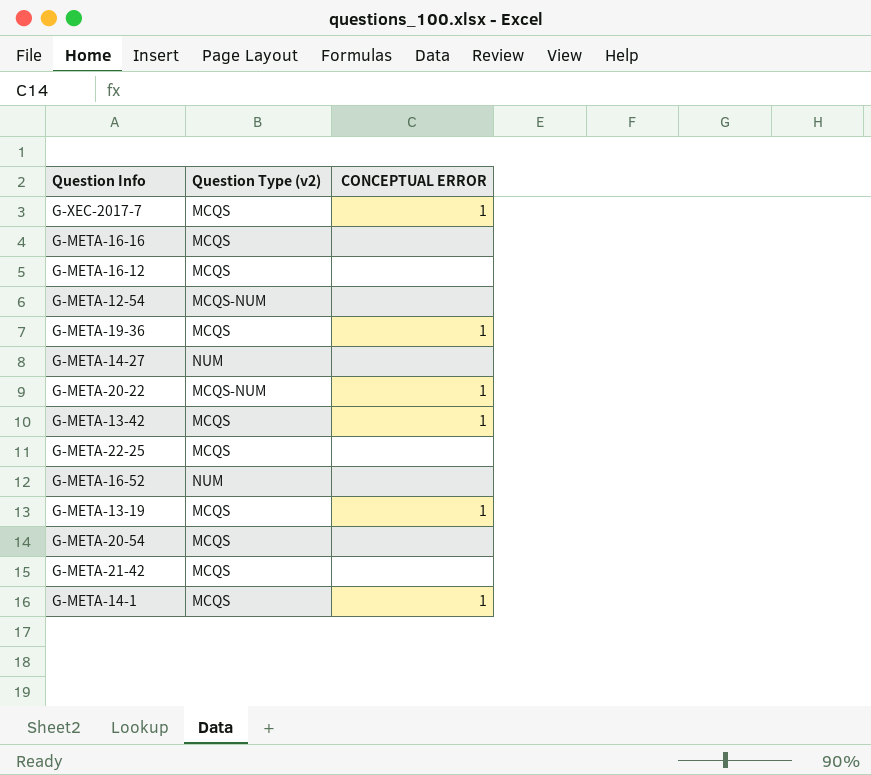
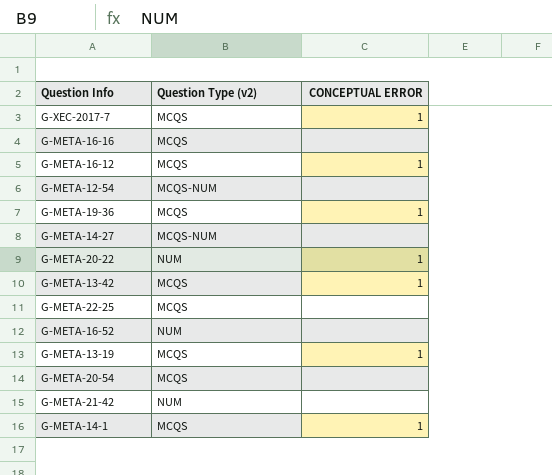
G-META-16-12 | CONCEPTUAL ERROR: none -> 1
G-META-14-27 | Question Type (v2): NUM -> MCQS-NUM
G-META-20-22 | Question Type (v2): MCQS-NUM -> NUM
G-META-21-42 | Question Type (v2): MCQS -> NUM

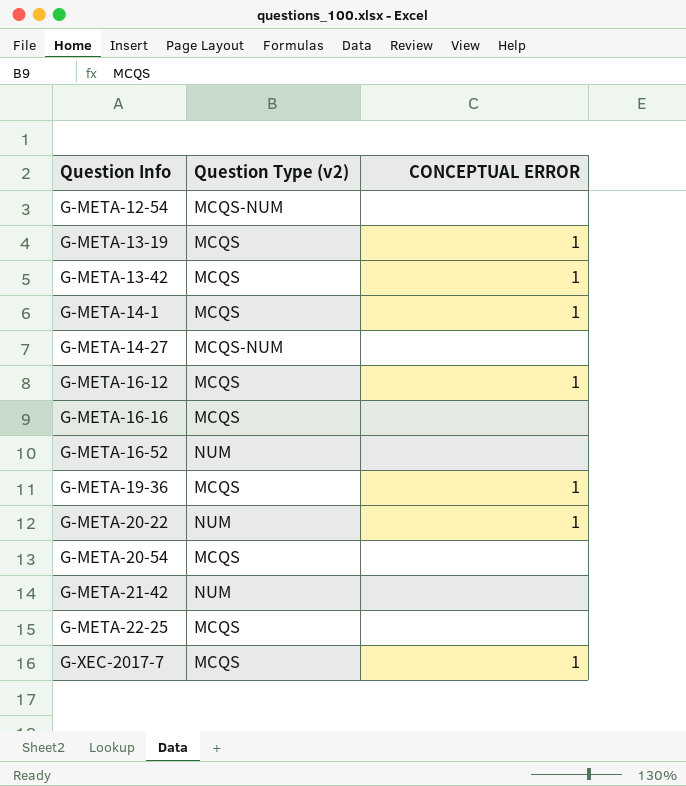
row order: none -> Question Info ascending

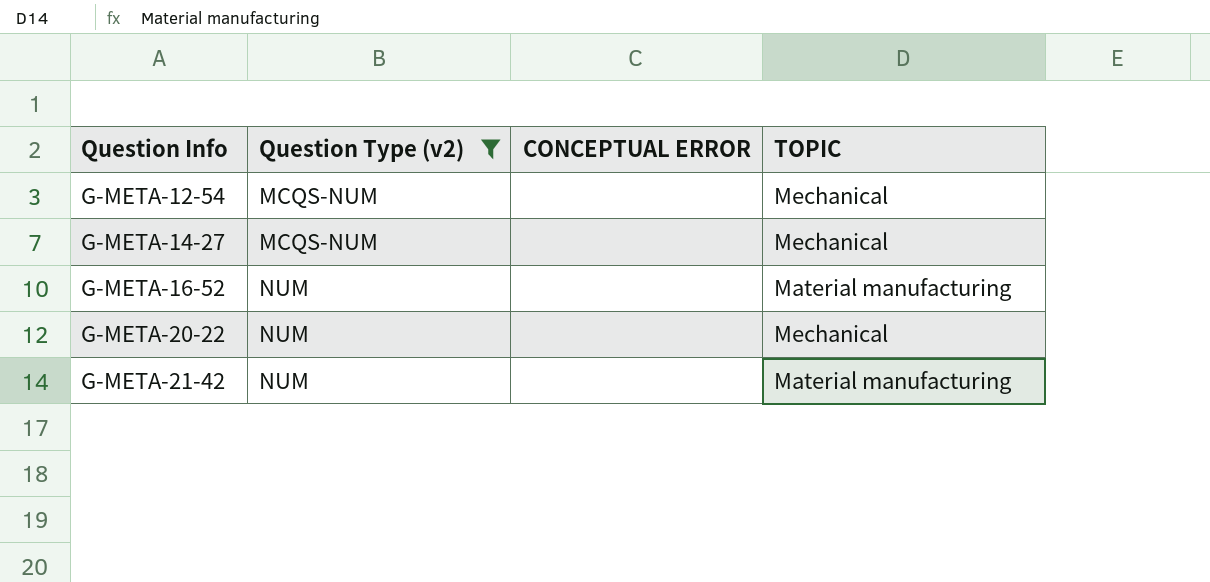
filter: none -> Question Type (v2) != MCQS
column TOPIC | position: none -> 4
G-META-20-22 | CONCEPTUAL ERROR: 1 -> none

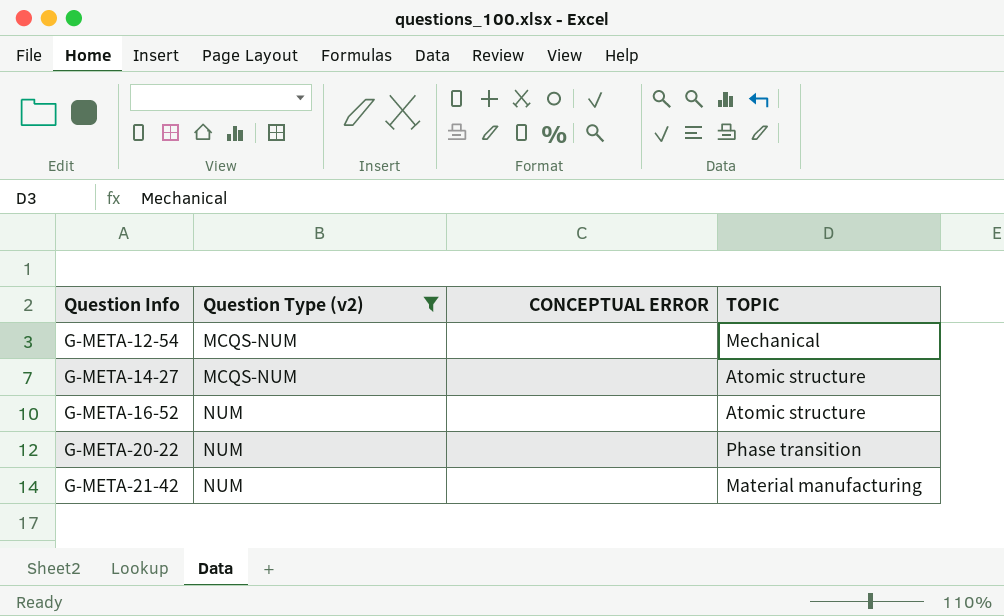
G-META-14-27 | TOPIC: Mechanical -> Atomic structure
G-META-16-52 | TOPIC: Material manufacturing -> Atomic structure
G-META-20-22 | TOPIC: Mechanical -> Phase transition

